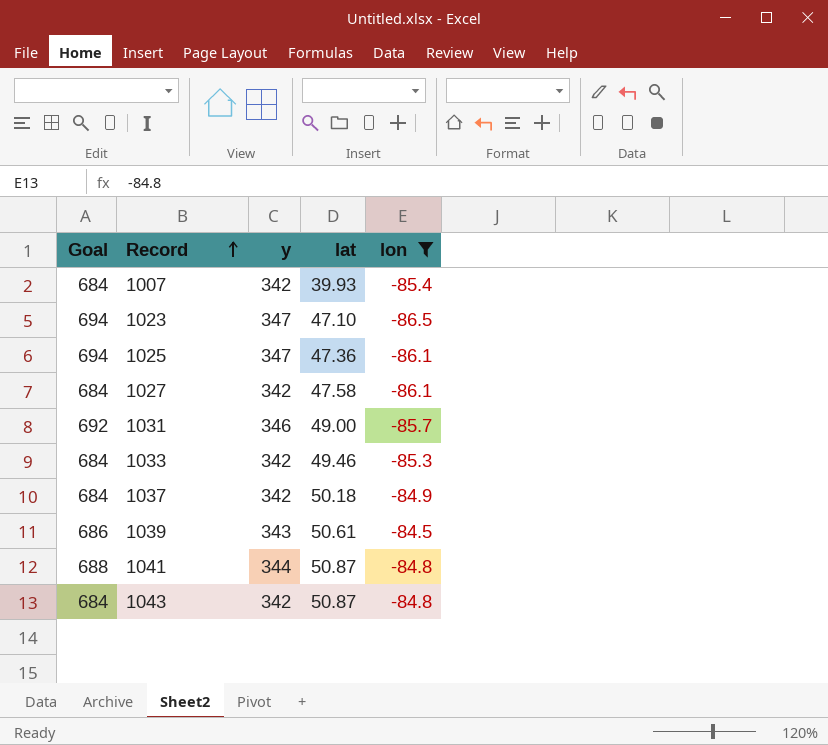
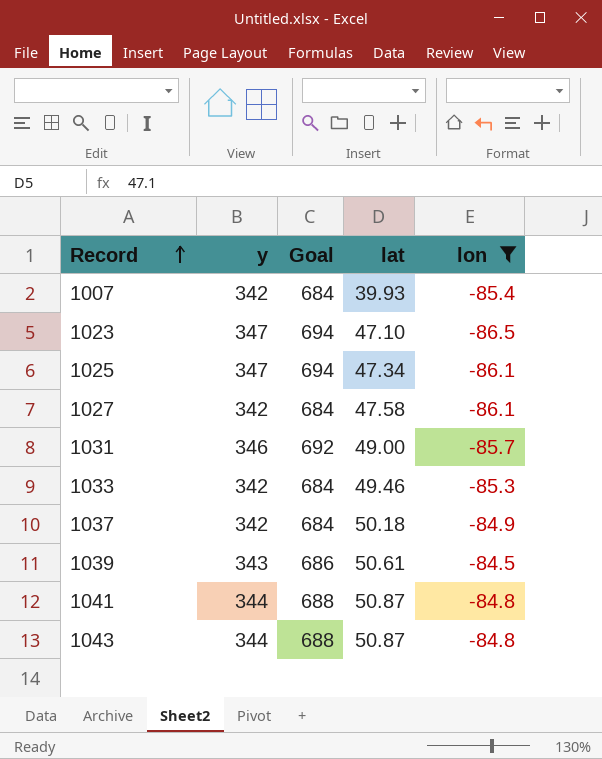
column Goal | position: 1 -> 3
1025 | lat: 47.36 -> 47.34
1043 | y: 342 -> 344
1043 | Goal: 684 -> 688

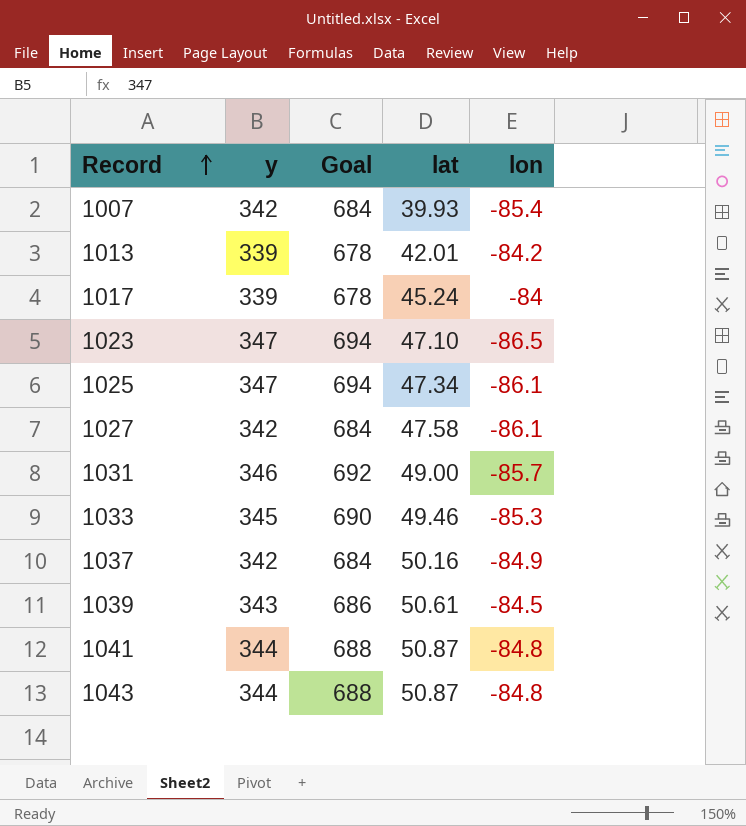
filter: lon <= -84.5 -> none
1033 | y: 342 -> 345
1033 | Goal: 684 -> 690
1037 | lat: 50.18 -> 50.16

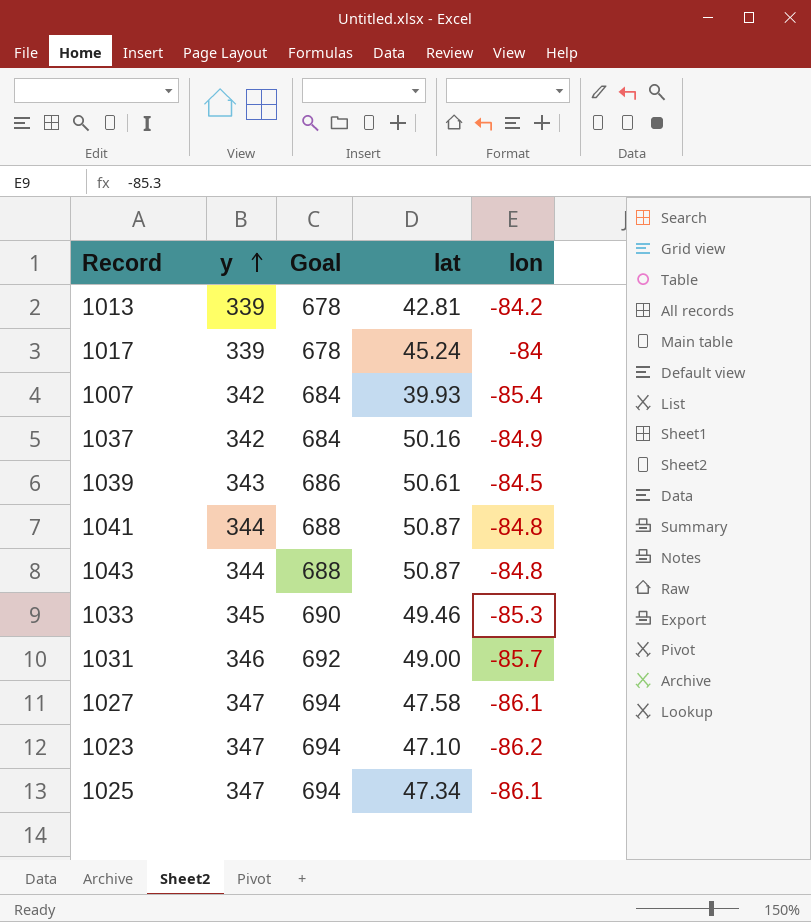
row order: Record ascending -> y ascending
1013 | lat: 42.01 -> 42.81
1027 | y: 342 -> 347
1027 | Goal: 684 -> 694
1023 | lon: -86.5 -> -86.2

